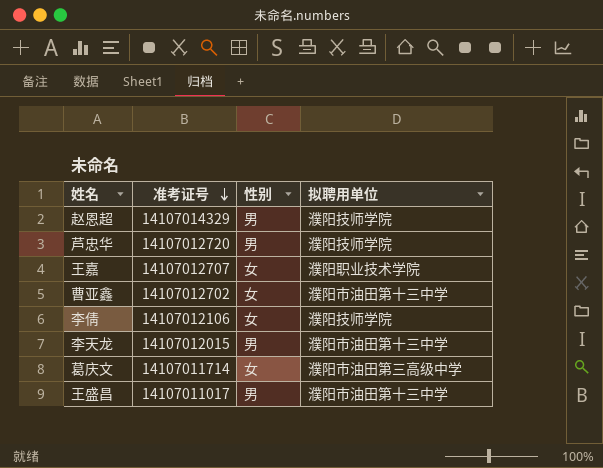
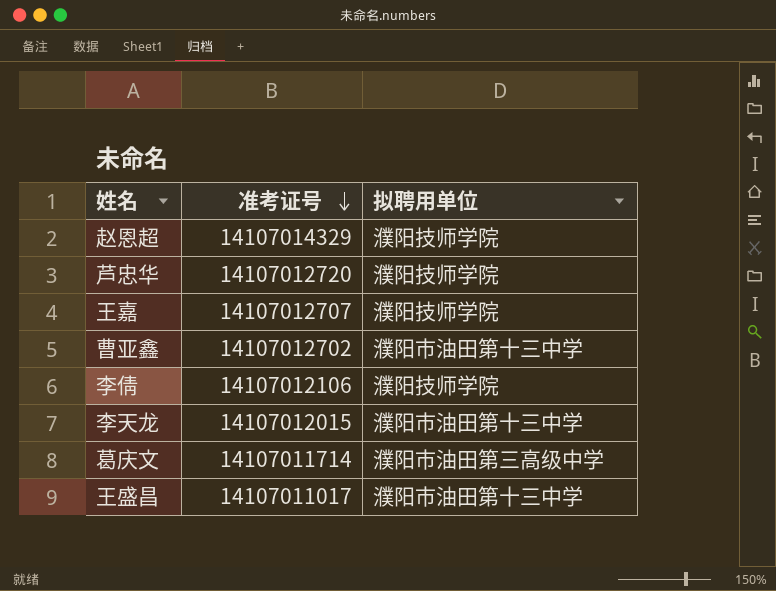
column 性别 | position: 3 -> none
王嘉 | 拟聘用单位: 濮阳职业技术学院 -> 濮阳技师学院

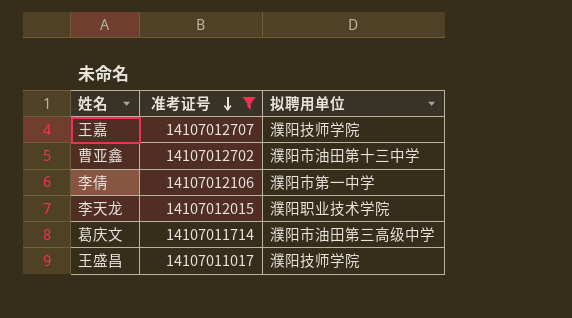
filter: none -> 准考证号 <= 14107012707
李倩 | 拟聘用单位: 濮阳技师学院 -> 濮阳市第一中学
李天龙 | 拟聘用单位: 濮阳市油田第十三中学 -> 濮阳职业技术学院
王盛昌 | 拟聘用单位: 濮阳市油田第十三中学 -> 濮阳技师学院

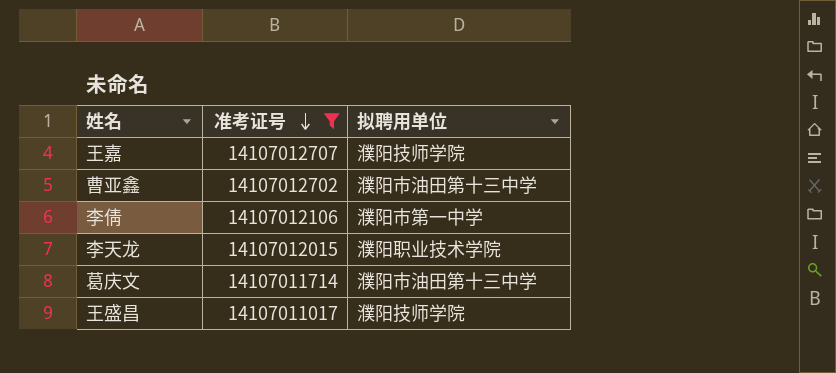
葛庆文 | 拟聘用单位: 濮阳市油田第三高级中学 -> 濮阳市油田第十三中学

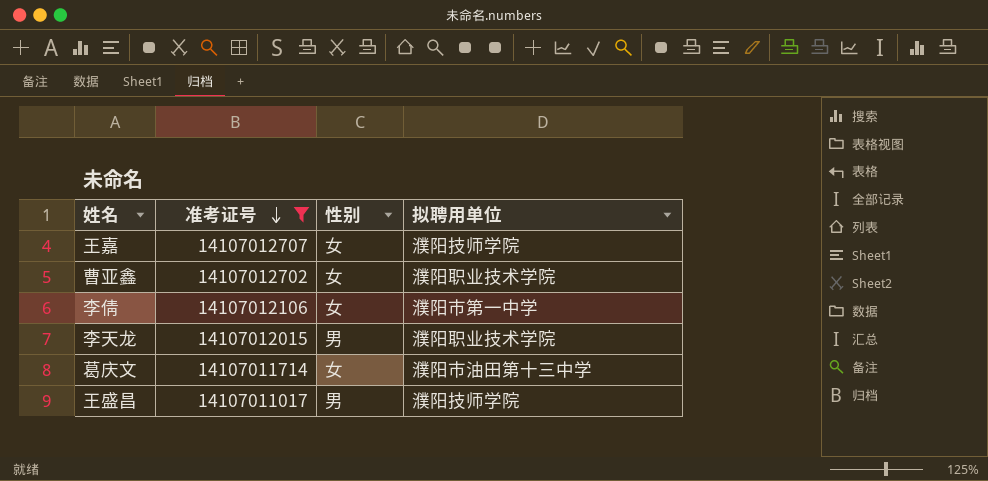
column 性别 | position: none -> 3
曹亚鑫 | 拟聘用单位: 濮阳市油田第十三中学 -> 濮阳职业技术学院

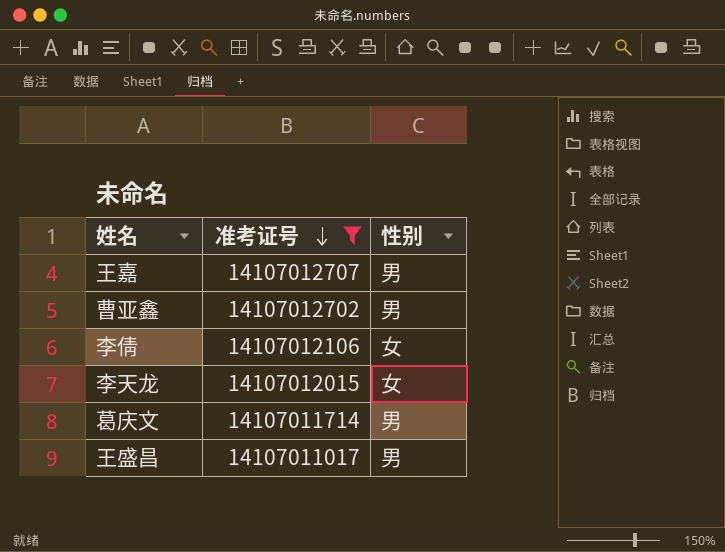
column 拟聘用单位 | position: 4 -> none
王嘉 | 性别: 女 -> 男
曹亚鑫 | 性别: 女 -> 男
李天龙 | 性别: 男 -> 女
葛庆文 | 性别: 女 -> 男

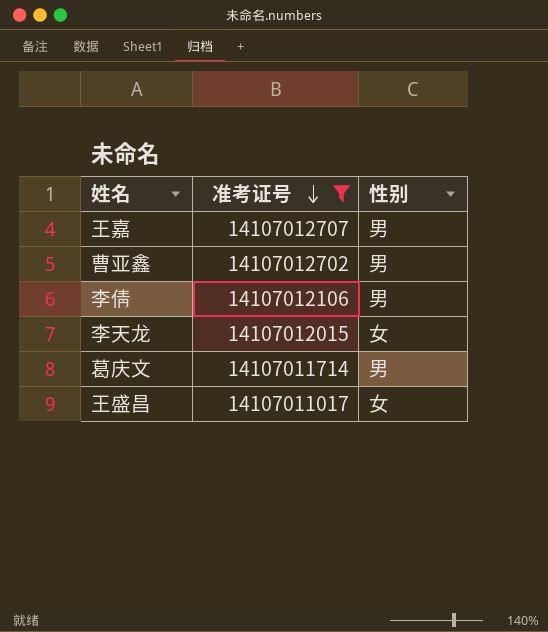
李倩 | 性别: 女 -> 男
王盛昌 | 性别: 男 -> 女

